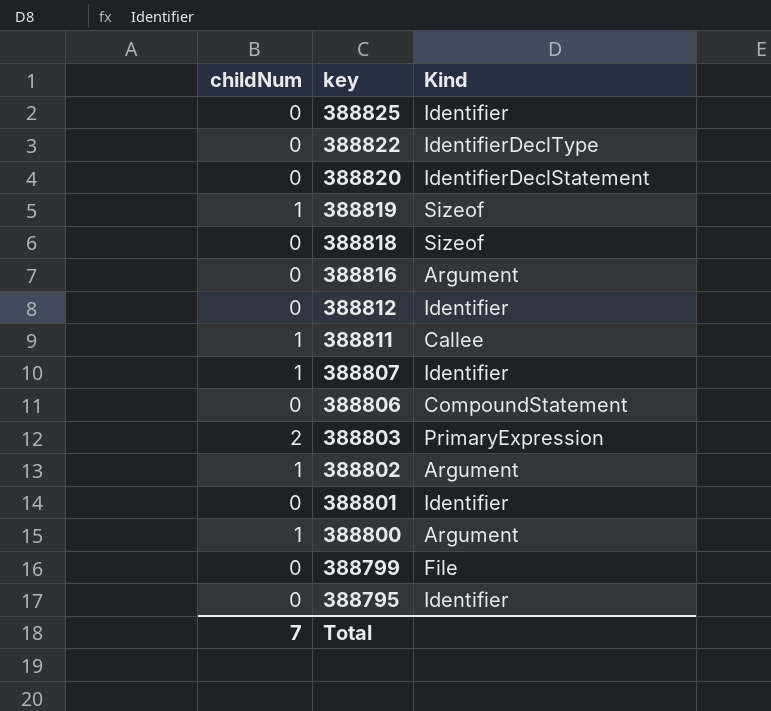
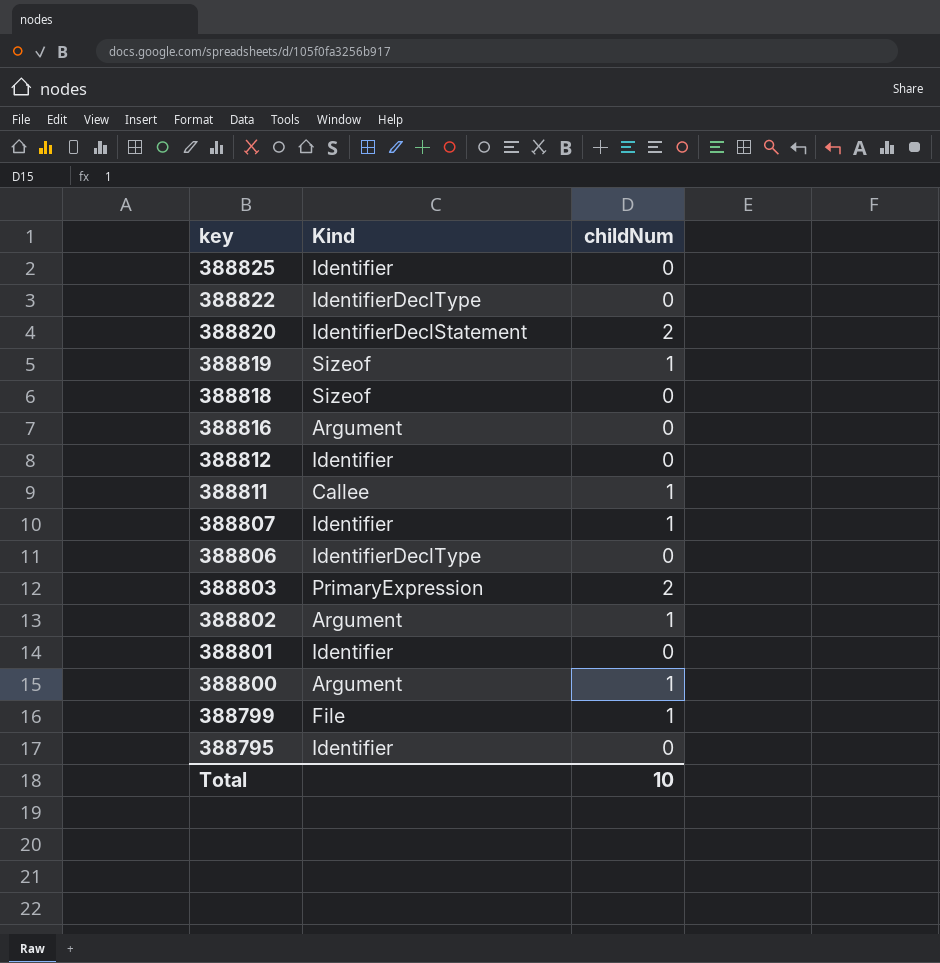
column childNum | position: 1 -> 3
388820 | childNum: 0 -> 2
388806 | Kind: CompoundStatement -> IdentifierDeclType
388799 | childNum: 0 -> 1
Total | childNum: 7 -> 10

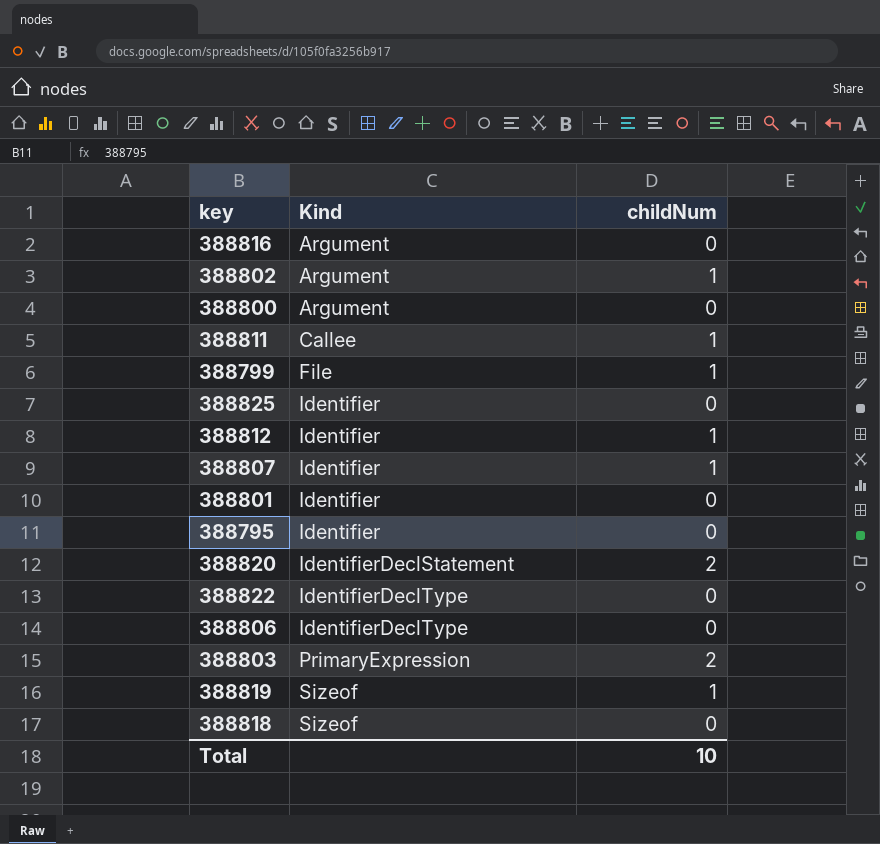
row order: key descending -> Kind ascending
388800 | childNum: 1 -> 0
388812 | childNum: 0 -> 1

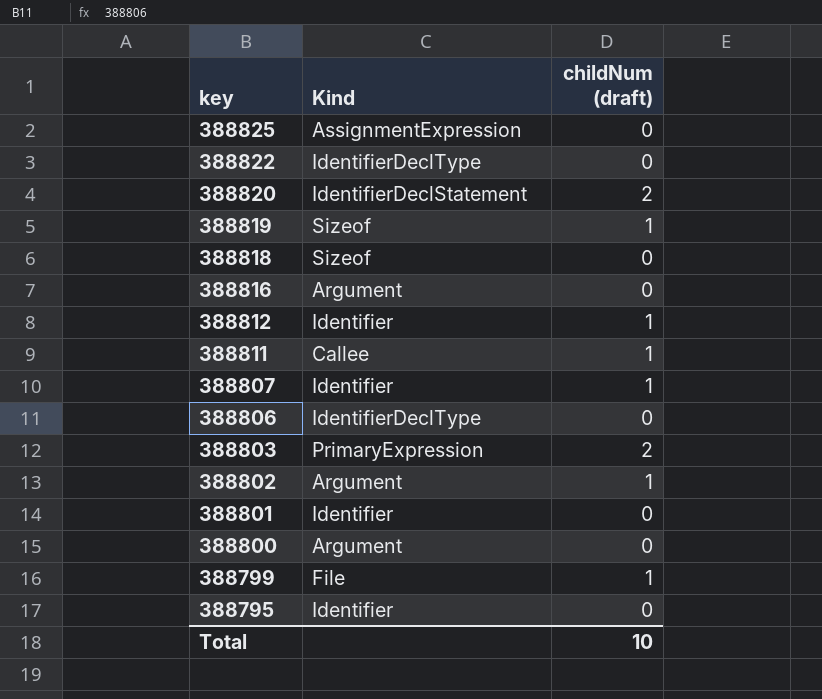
row order: Kind ascending -> key descending
column name: childNum -> childNum (draft)
388825 | Kind: Identifier -> AssignmentExpression

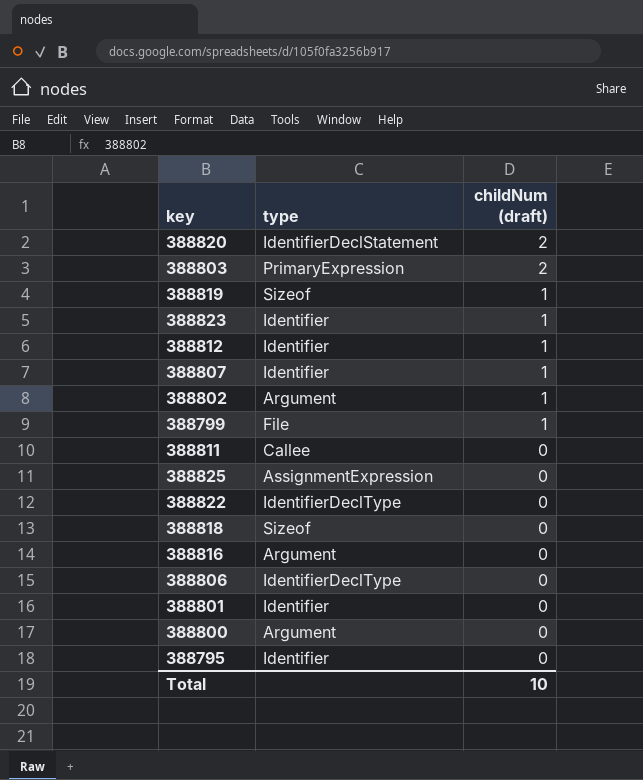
row order: key descending -> childNum (draft) descending
column name: Kind -> type
row 388823: none -> Identifier | 1
388811 | childNum (draft): 1 -> 0

